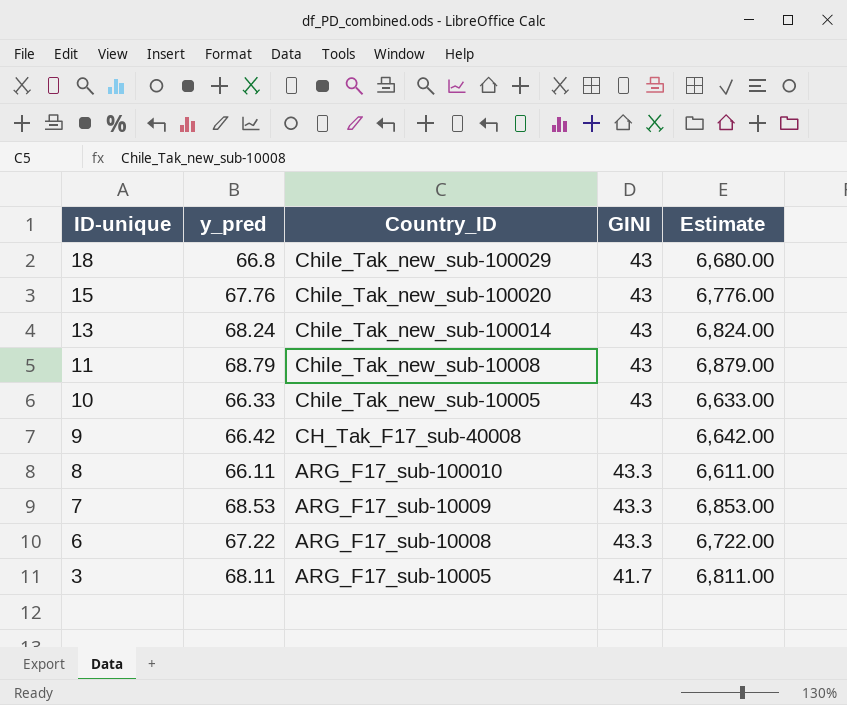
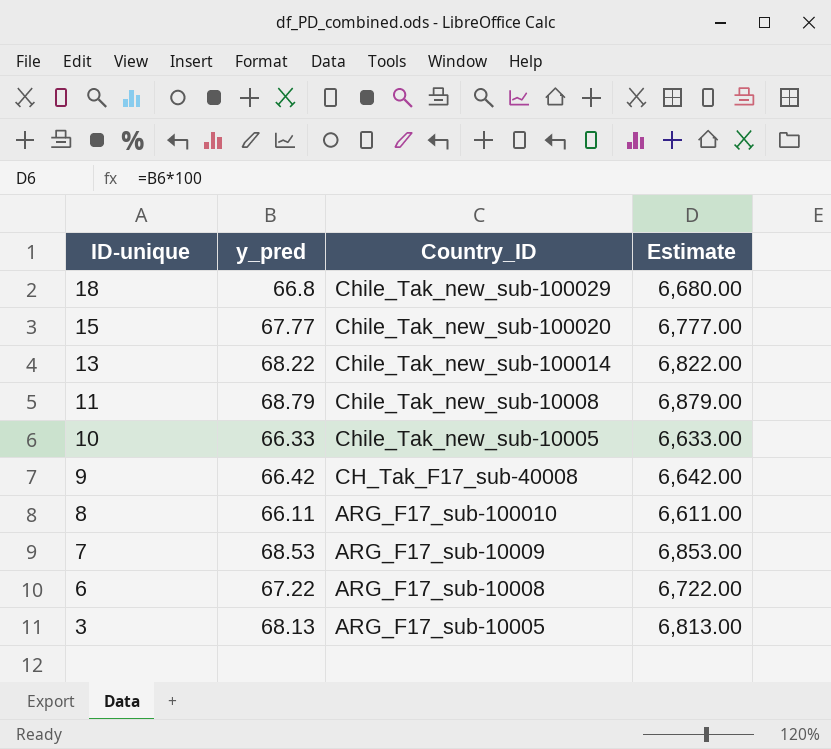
column GINI | position: 4 -> none
15 | y_pred: 67.76 -> 67.77
15 | Estimate: 6,776.00 -> 6,777.00
13 | y_pred: 68.24 -> 68.22
13 | Estimate: 6,824.00 -> 6,822.00
3 | y_pred: 68.11 -> 68.13
3 | Estimate: 6,811.00 -> 6,813.00

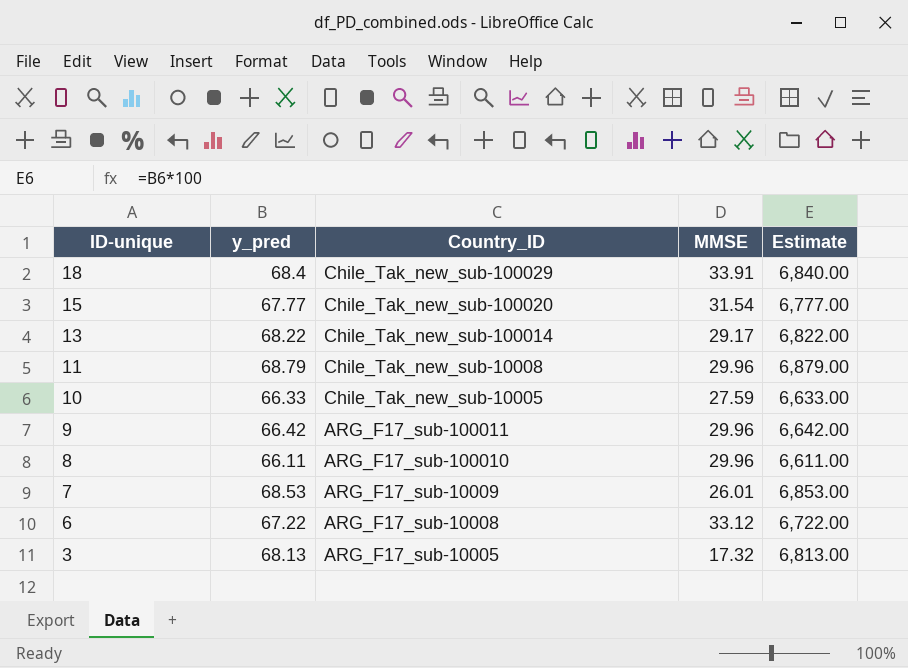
column MMSE | position: none -> 4
18 | y_pred: 66.8 -> 68.4
18 | Estimate: 6,680.00 -> 6,840.00
9 | Country_ID: CH_Tak_F17_sub-40008 -> ARG_F17_sub-100011

